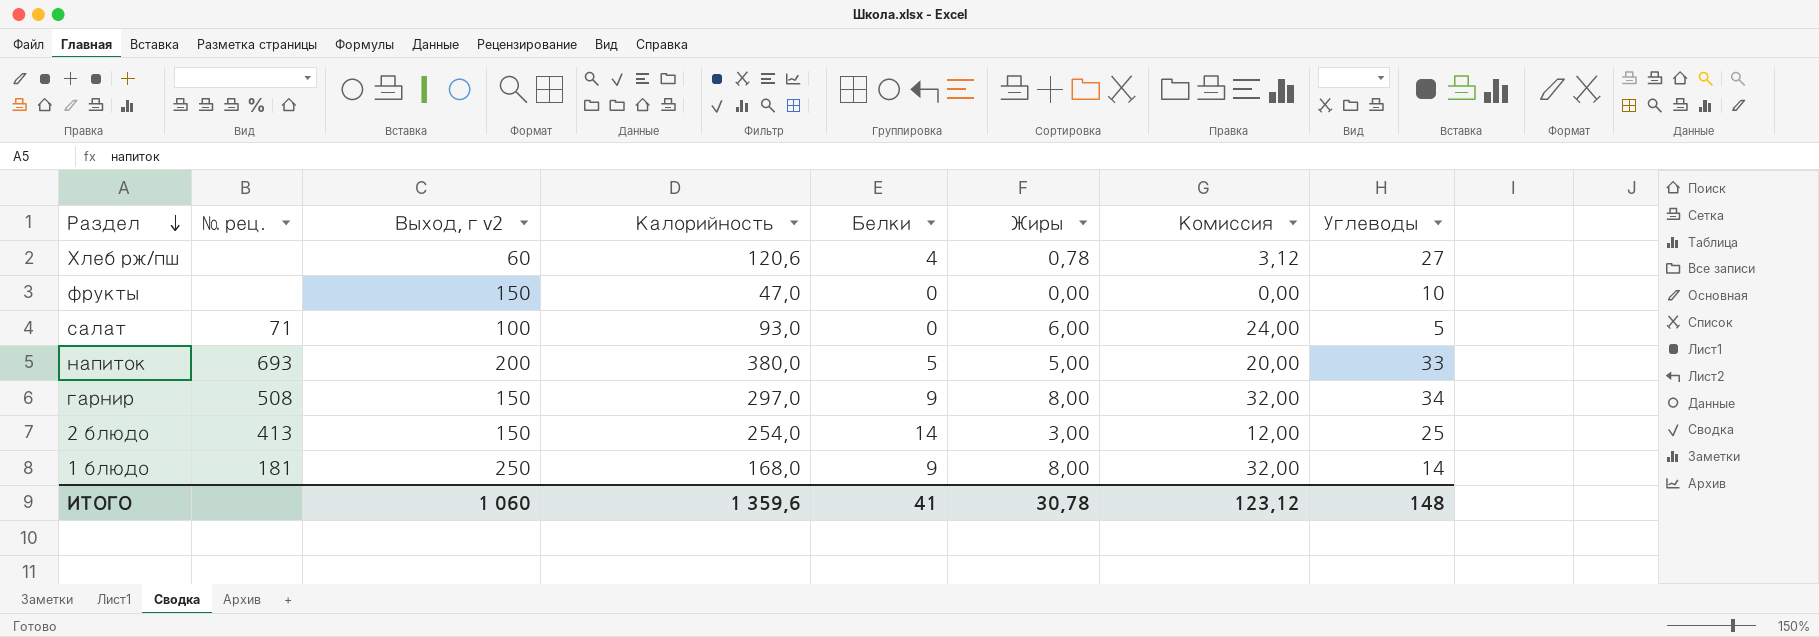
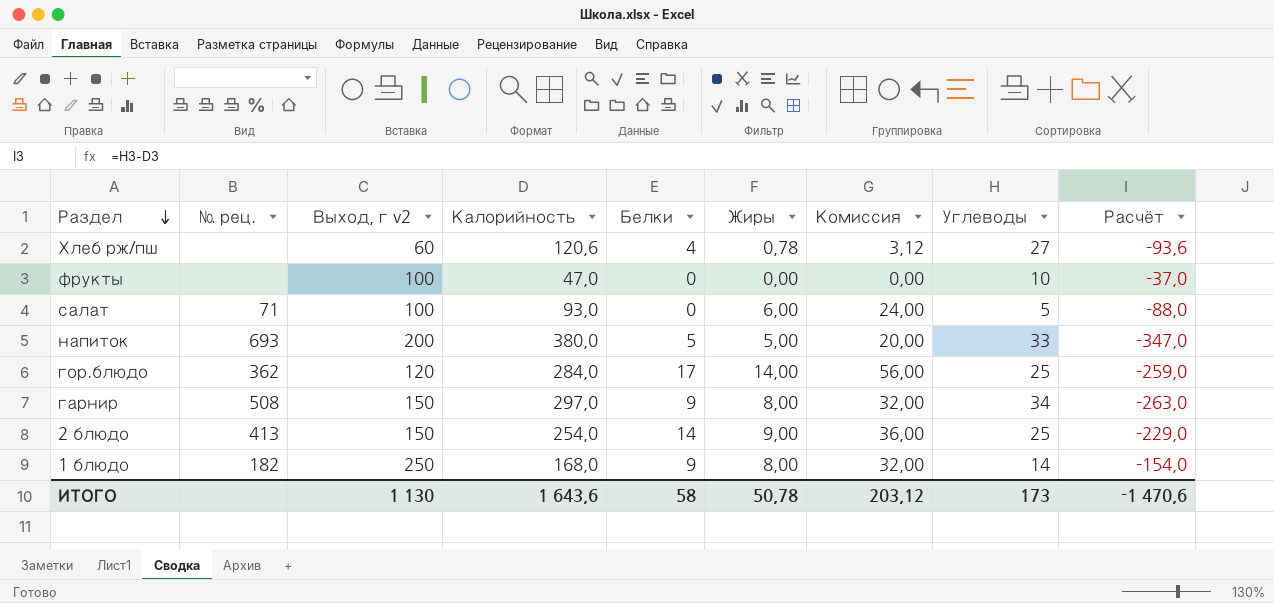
column Расчёт | formula: none -> [Углеводы] - [Калорийность]
фрукты | Выход, г v2: 150 -> 100
row гор.блюдо: none -> 362 | 120 | 284,0 | 17 | 14,00 | 56,00 | 25 | -259,0
2 блюдо | Жиры: 3,00 -> 9,00
2 блюдо | Комиссия: 12,00 -> 36,00
1 блюдо | № рец.: 181 -> 182
ИТОГО | Выход, г v2: 1 060 -> 1 130
ИТОГО | Калорийность: 1 359,6 -> 1 643,6
ИТОГО | Белки: 41 -> 58
ИТОГО | Жиры: 30,78 -> 50,78
ИТОГО | Комиссия: 123,12 -> 203,12
ИТОГО | Углеводы: 148 -> 173

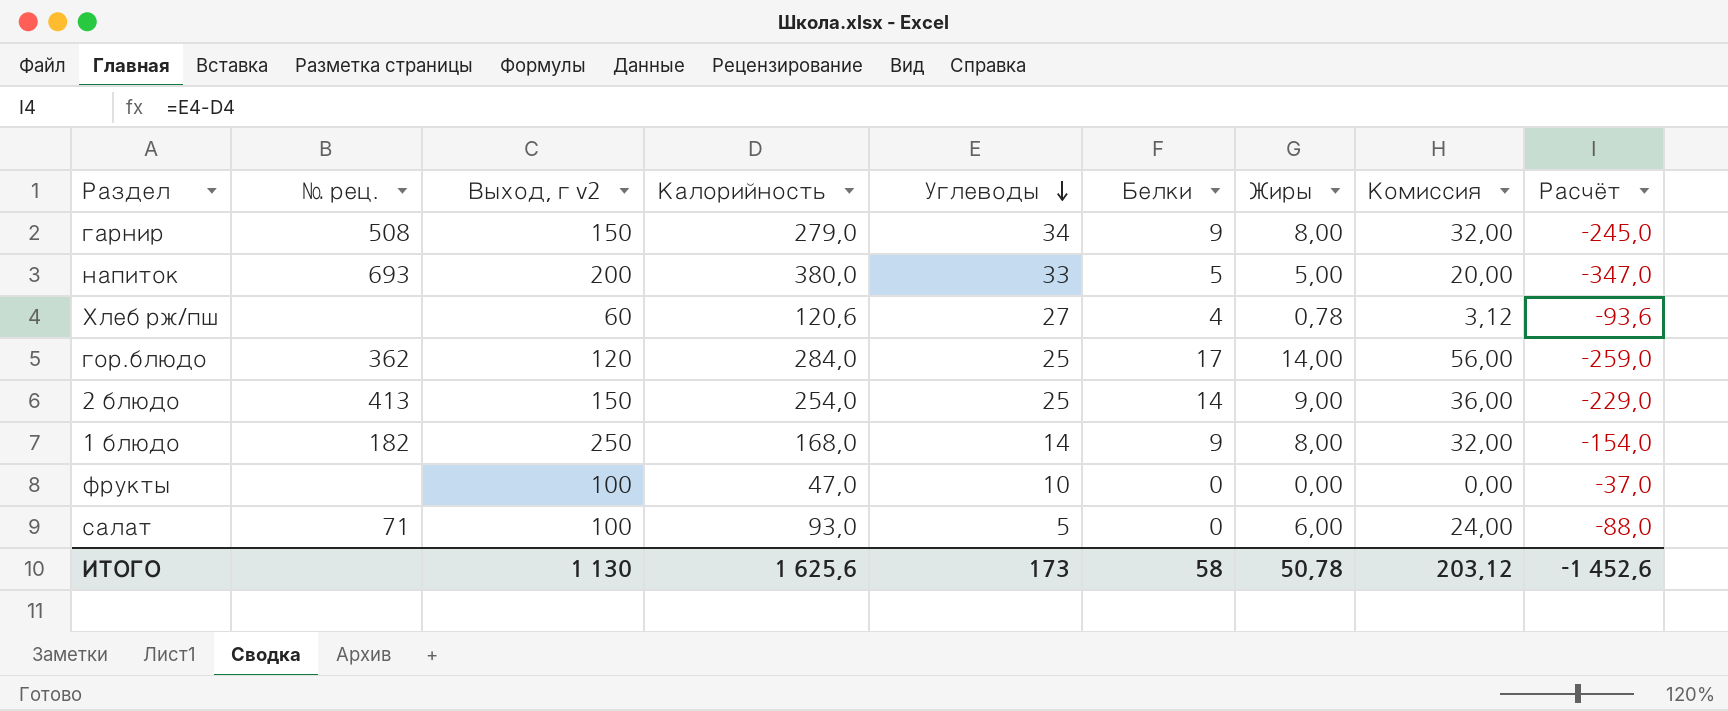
row order: Раздел descending -> Углеводы descending
column Углеводы | position: 8 -> 5
гарнир | Калорийность: 297,0 -> 279,0
гарнир | Расчёт: -263,0 -> -245,0
ИТОГО | Калорийность: 1 643,6 -> 1 625,6
ИТОГО | Расчёт: -1 470,6 -> -1 452,6

